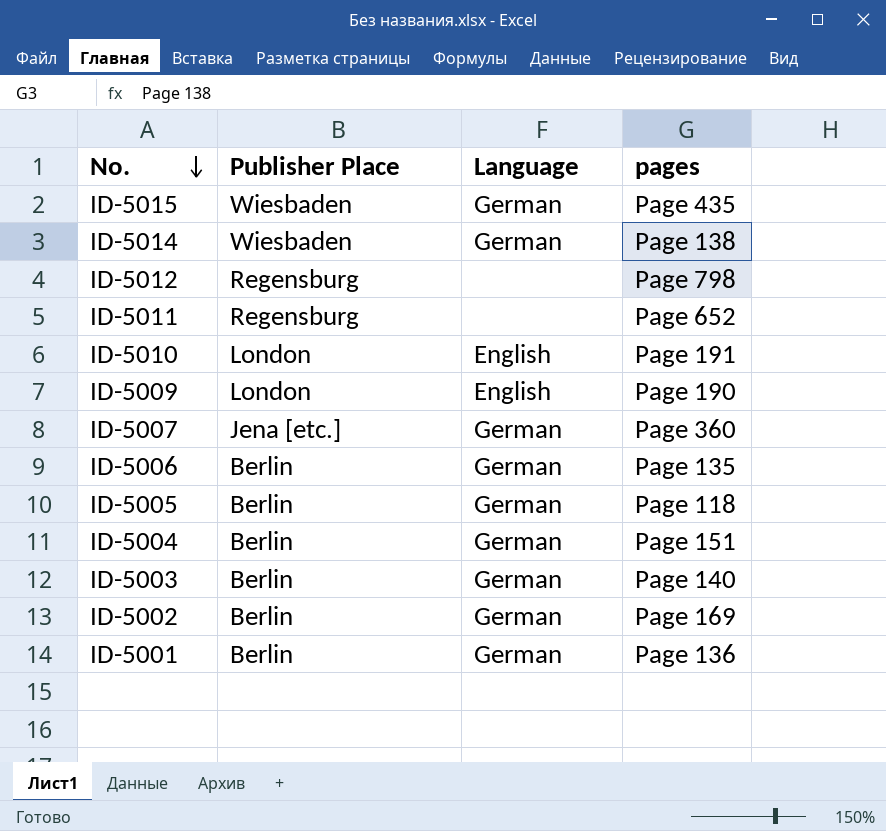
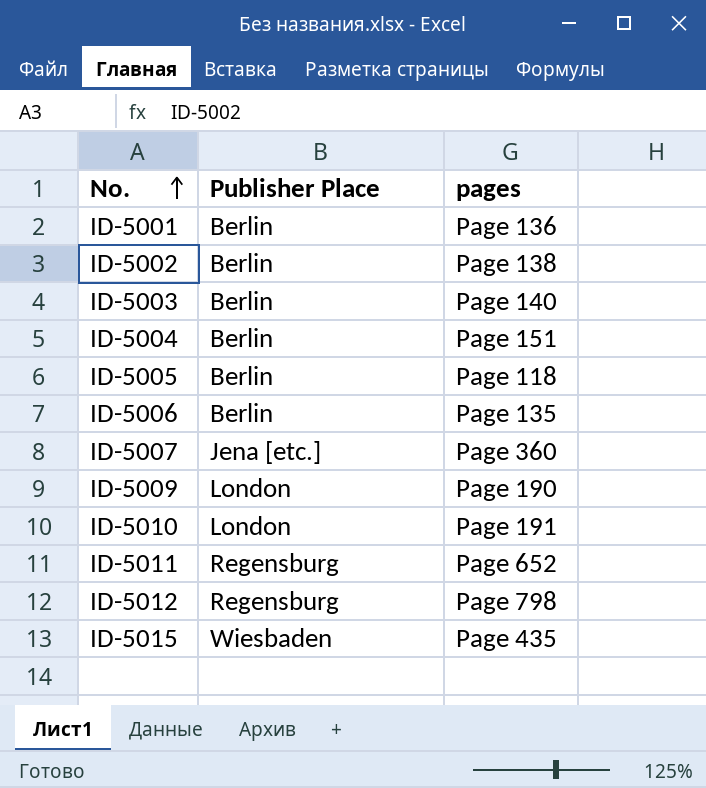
row order: No. descending -> No. ascending
column Language | position: 3 -> none
row ID-5014: Wiesbaden | German | Page 138 -> none
ID-5002 | pages: Page 169 -> Page 138

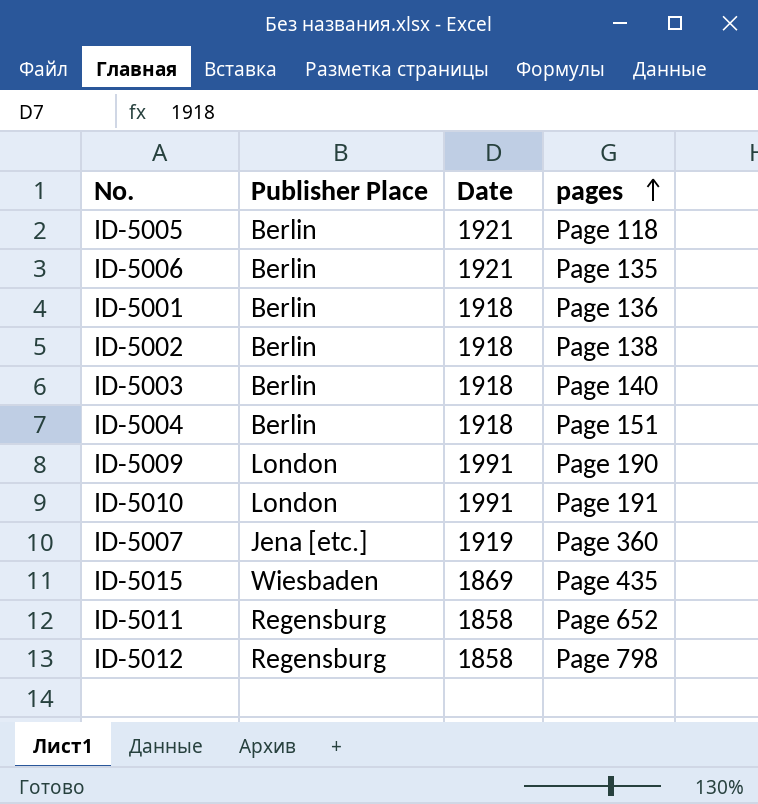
row order: No. ascending -> pages ascending
column Date | position: none -> 3

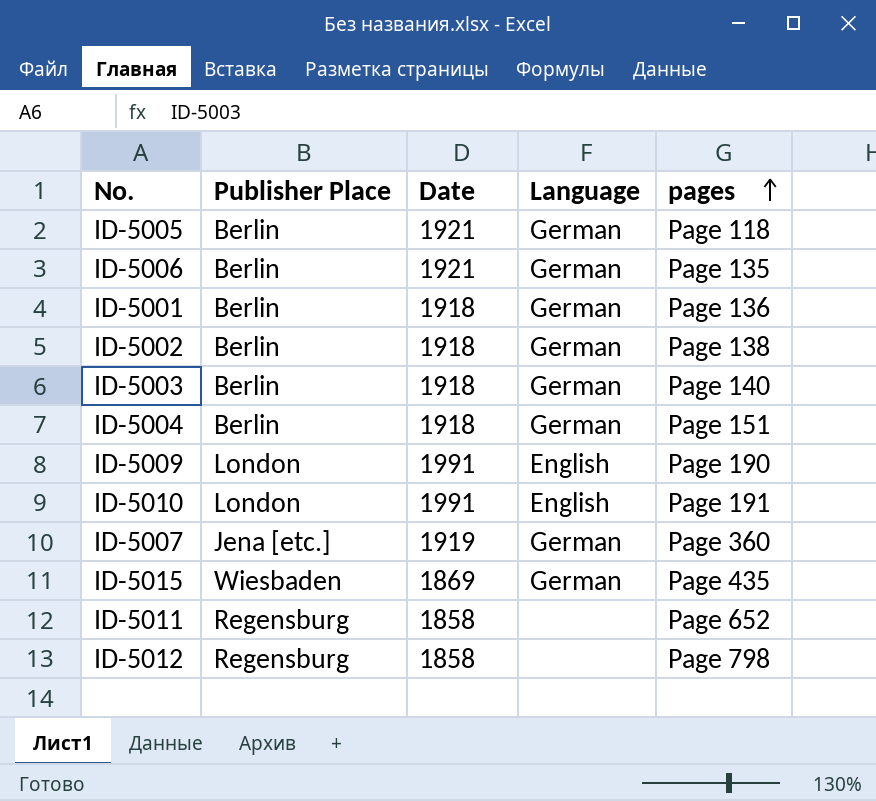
column Language | position: none -> 4

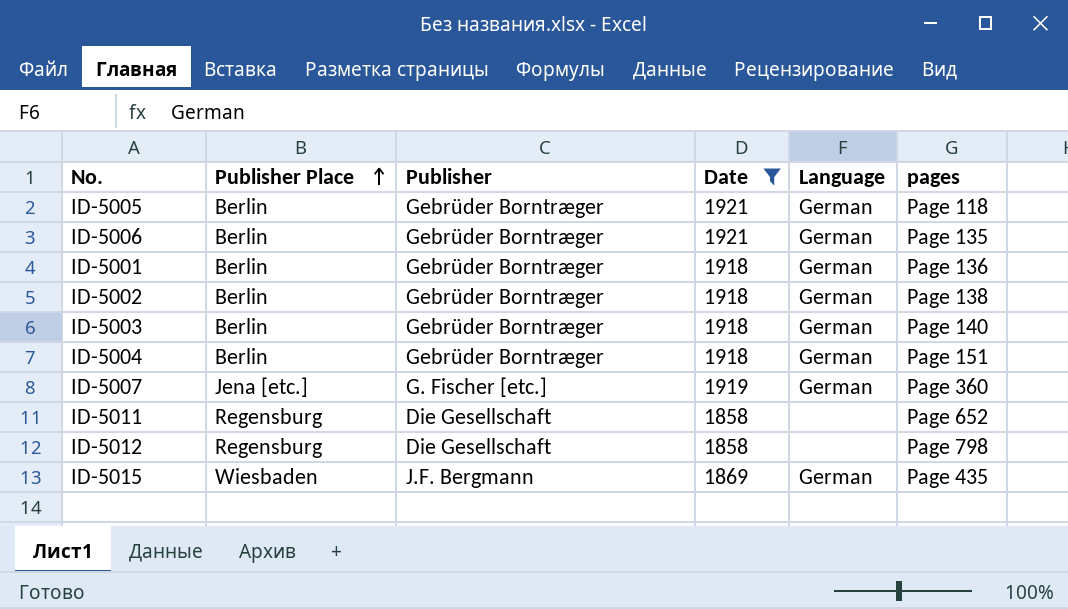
filter: none -> Date != 1991
row order: pages ascending -> Publisher Place ascending
column Publisher | position: none -> 3

